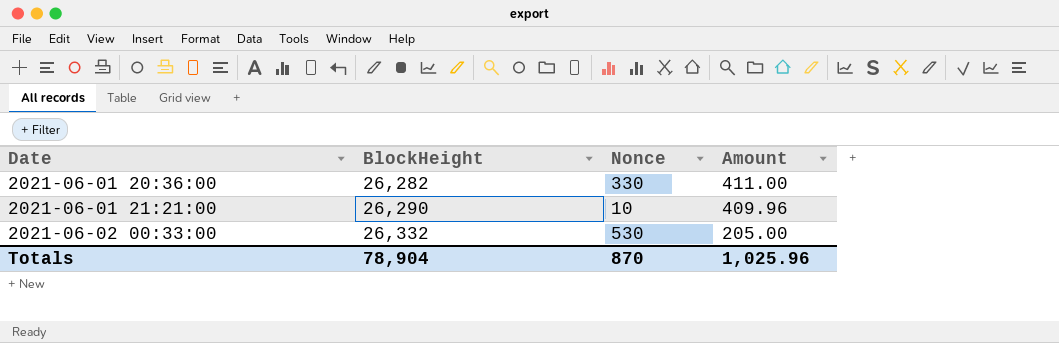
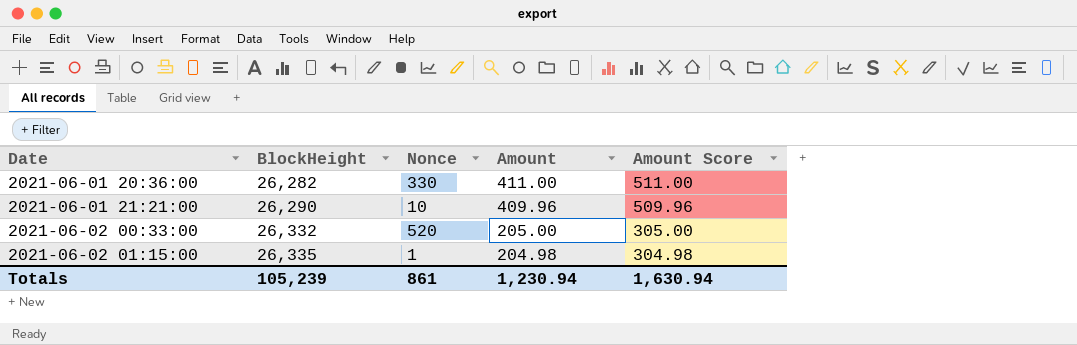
column Amount Score | formula: none -> [Amount] + 100
2021-06-02 00:33:00 | Nonce: 530 -> 520
row 2021-06-02 01:15:00: none -> 26,335 | 1 | 204.98 | 304.98
Totals | BlockHeight: 78,904 -> 105,239
Totals | Nonce: 870 -> 861
Totals | Amount: 1,025.96 -> 1,230.94

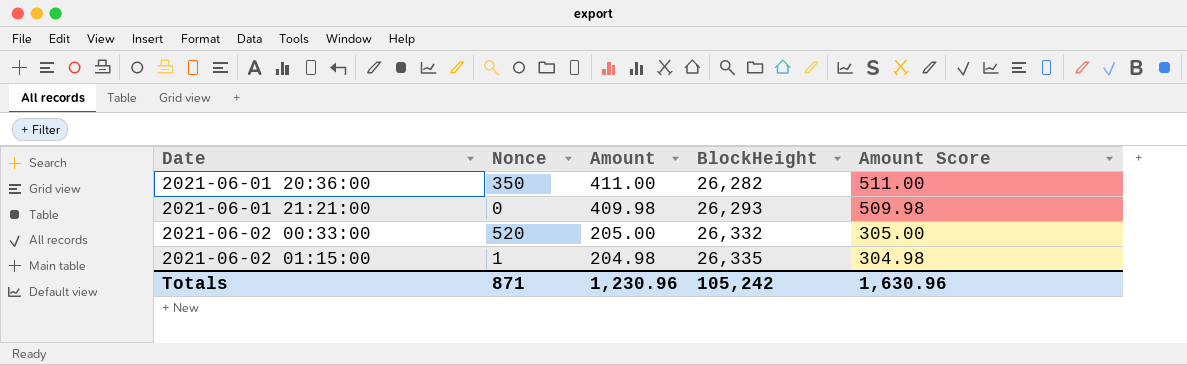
column BlockHeight | position: 2 -> 4
2021-06-01 20:36:00 | Nonce: 330 -> 350
2021-06-01 21:21:00 | Nonce: 10 -> 0
2021-06-01 21:21:00 | Amount: 409.96 -> 409.98
2021-06-01 21:21:00 | BlockHeight: 26,290 -> 26,293
2021-06-01 21:21:00 | Amount Score: 509.96 -> 509.98
Totals | Nonce: 861 -> 871
Totals | Amount: 1,230.94 -> 1,230.96
Totals | BlockHeight: 105,239 -> 105,242
Totals | Amount Score: 1,630.94 -> 1,630.96

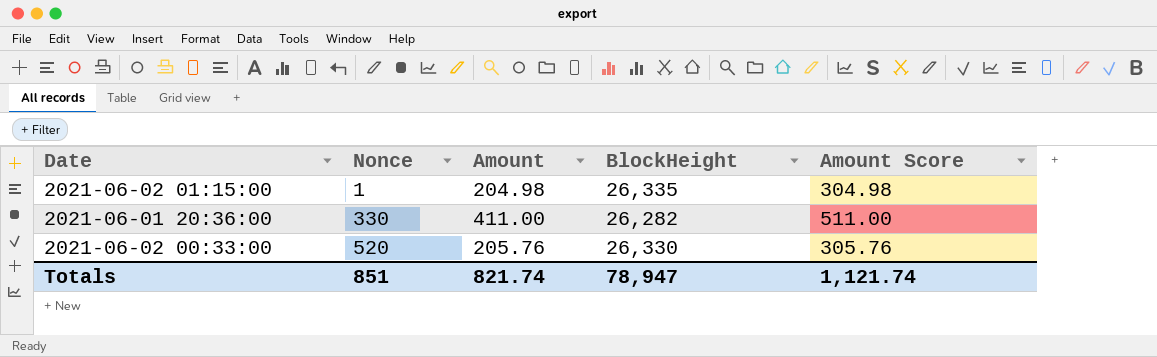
row order: Date ascending -> Nonce ascending
row 2021-06-01 21:21:00: 0 | 409.98 | 26,293 | 509.98 -> none
2021-06-01 20:36:00 | Nonce: 350 -> 330
2021-06-02 00:33:00 | Amount: 205.00 -> 205.76
2021-06-02 00:33:00 | BlockHeight: 26,332 -> 26,330
2021-06-02 00:33:00 | Amount Score: 305.00 -> 305.76
Totals | Nonce: 871 -> 851
Totals | Amount: 1,230.96 -> 821.74
Totals | BlockHeight: 105,242 -> 78,947
Totals | Amount Score: 1,630.96 -> 1,121.74

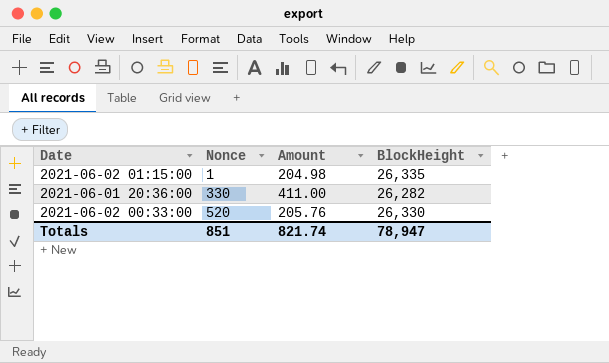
column Amount Score | formula: [Amount] + 100 -> none

